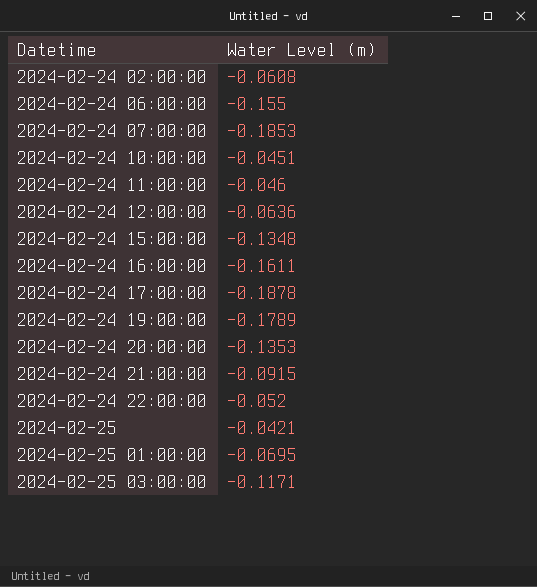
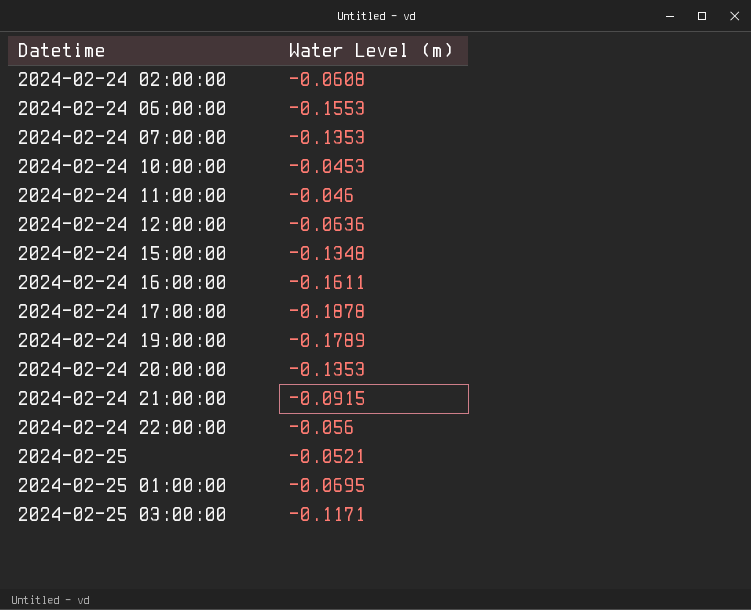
2024-02-24 06:00:00 | Water Level (m): -0.155 -> -0.1553
2024-02-24 07:00:00 | Water Level (m): -0.1853 -> -0.1353
2024-02-24 10:00:00 | Water Level (m): -0.0451 -> -0.0453
2024-02-24 22:00:00 | Water Level (m): -0.052 -> -0.056
2024-02-25 | Water Level (m): -0.0421 -> -0.0521

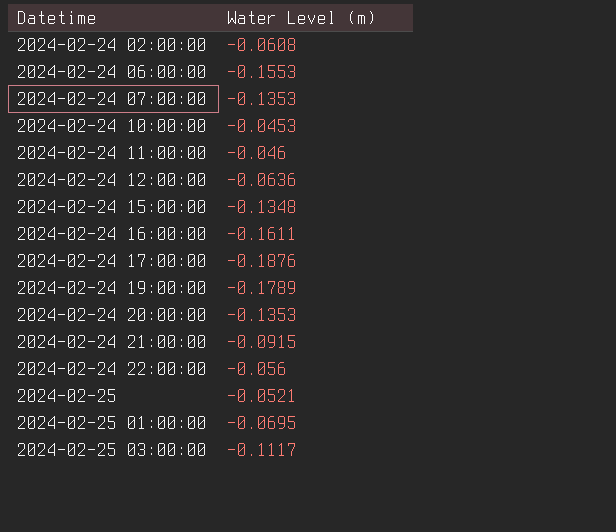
2024-02-24 17:00:00 | Water Level (m): -0.1878 -> -0.1876
2024-02-25 03:00:00 | Water Level (m): -0.1171 -> -0.1117

